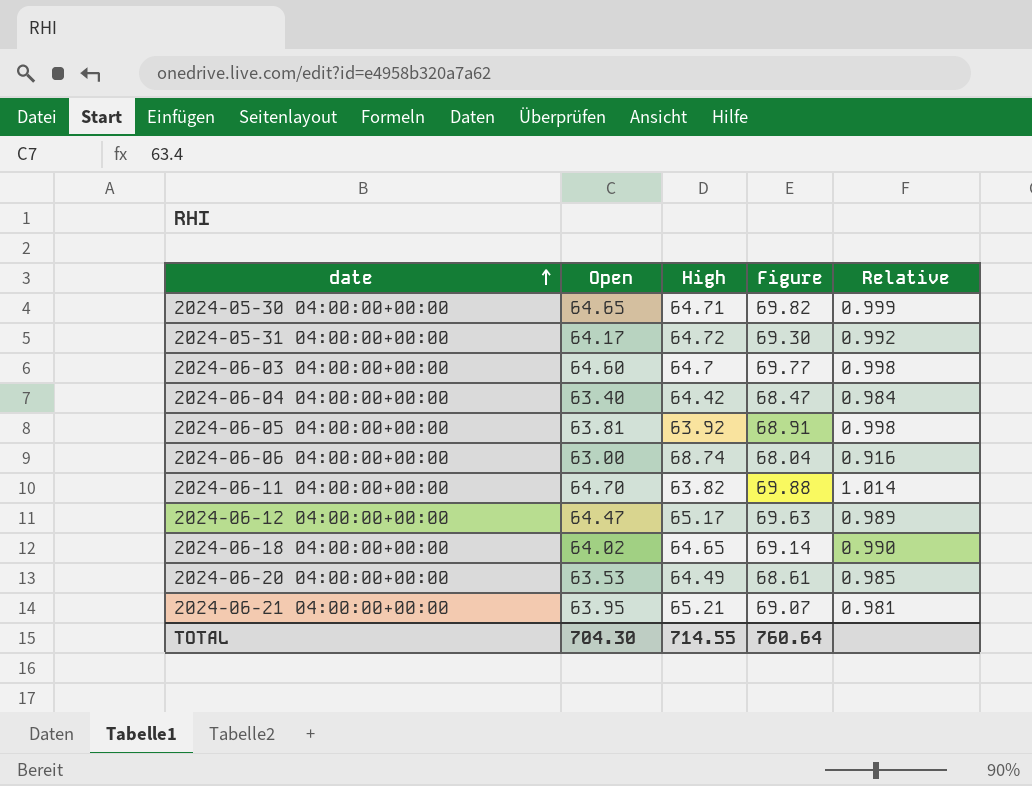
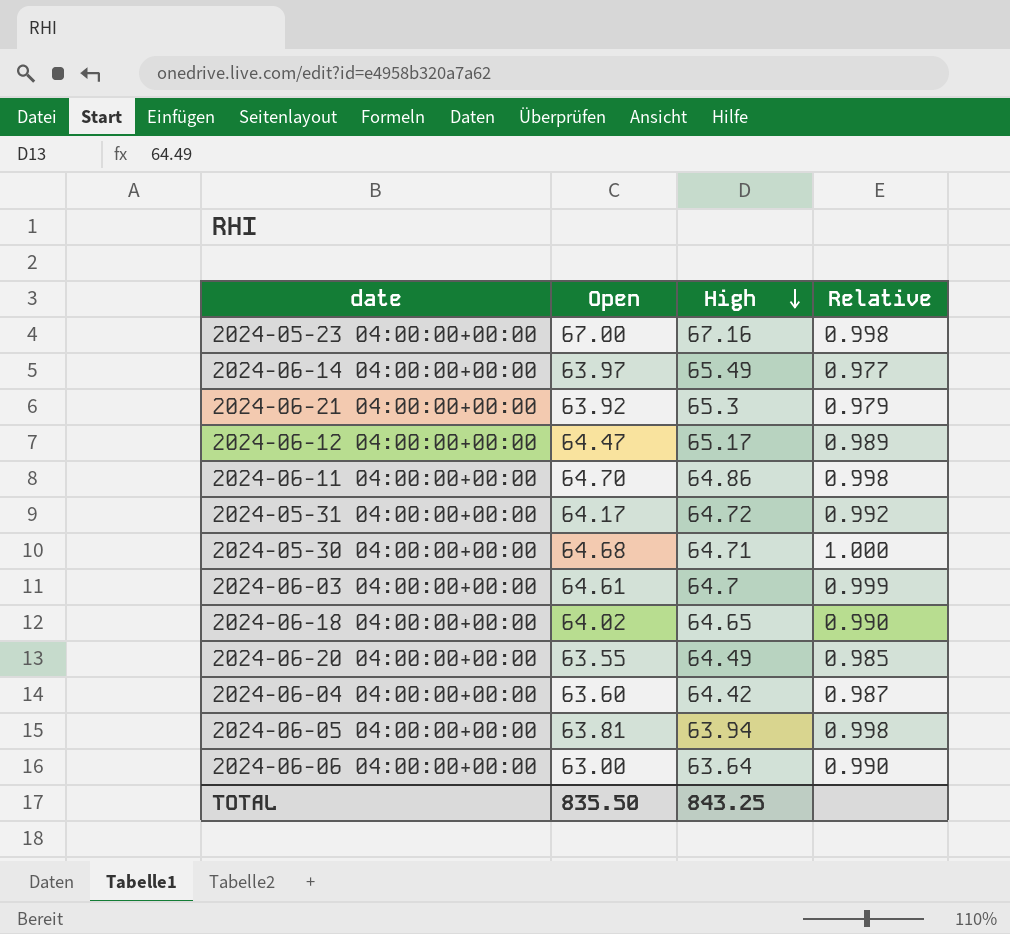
row order: date ascending -> High descending
column Figure | formula: [Open] * 1.08 -> none
row 2024-05-23 04:00:00+00:00: none -> 67.00 | 67.16 | 0.998
row 2024-06-14 04:00:00+00:00: none -> 63.97 | 65.49 | 0.977
2024-06-21 04:00:00+00:00 | Open: 63.95 -> 63.92
2024-06-21 04:00:00+00:00 | High: 65.21 -> 65.3
2024-06-21 04:00:00+00:00 | Relative: 0.981 -> 0.979
2024-06-11 04:00:00+00:00 | High: 63.82 -> 64.86
2024-06-11 04:00:00+00:00 | Relative: 1.014 -> 0.998
2024-05-30 04:00:00+00:00 | Open: 64.65 -> 64.68
2024-05-30 04:00:00+00:00 | Relative: 0.999 -> 1.000
2024-06-03 04:00:00+00:00 | Open: 64.60 -> 64.61
2024-06-03 04:00:00+00:00 | Relative: 0.998 -> 0.999
2024-06-20 04:00:00+00:00 | Open: 63.53 -> 63.55
2024-06-04 04:00:00+00:00 | Open: 63.40 -> 63.60
2024-06-04 04:00:00+00:00 | Relative: 0.984 -> 0.987
2024-06-05 04:00:00+00:00 | High: 63.92 -> 63.94
2024-06-06 04:00:00+00:00 | High: 68.74 -> 63.64
2024-06-06 04:00:00+00:00 | Relative: 0.916 -> 0.990
TOTAL | Open: 704.30 -> 835.50
TOTAL | High: 714.55 -> 843.25

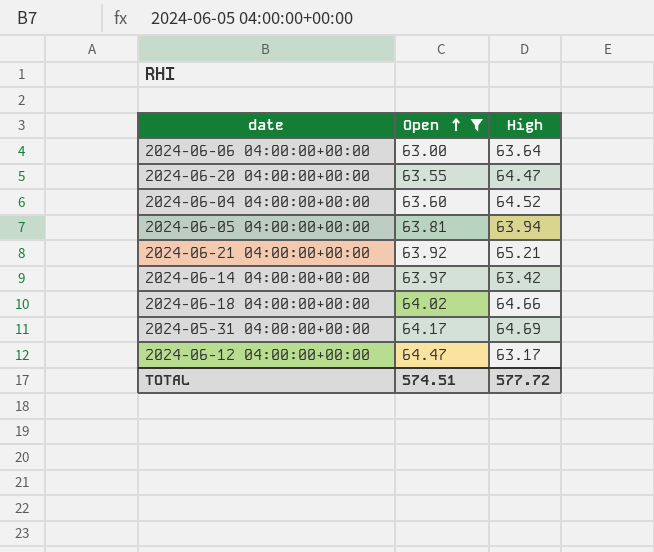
filter: none -> Open <= 64.47
row order: High descending -> Open ascending
column Relative | formula: [Open] / [High] -> none
2024-06-20 04:00:00+00:00 | High: 64.49 -> 64.47
2024-06-04 04:00:00+00:00 | High: 64.42 -> 64.52
2024-06-21 04:00:00+00:00 | High: 65.3 -> 65.21
2024-06-14 04:00:00+00:00 | High: 65.49 -> 63.42
2024-06-18 04:00:00+00:00 | High: 64.65 -> 64.66
2024-05-31 04:00:00+00:00 | High: 64.72 -> 64.69
2024-06-12 04:00:00+00:00 | High: 65.17 -> 63.17
TOTAL | Open: 835.50 -> 574.51
TOTAL | High: 843.25 -> 577.72

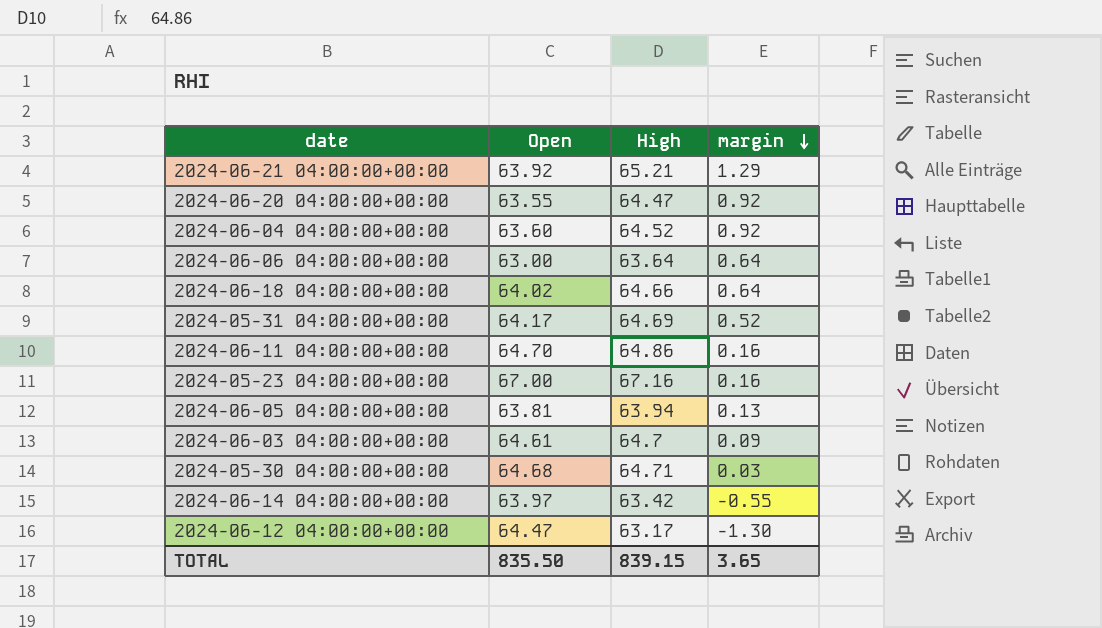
filter: Open <= 64.47 -> none
row order: Open ascending -> margin descending
column margin | formula: none -> [High] - [Open]
TOTAL | Open: 574.51 -> 835.50
TOTAL | High: 577.72 -> 839.15

